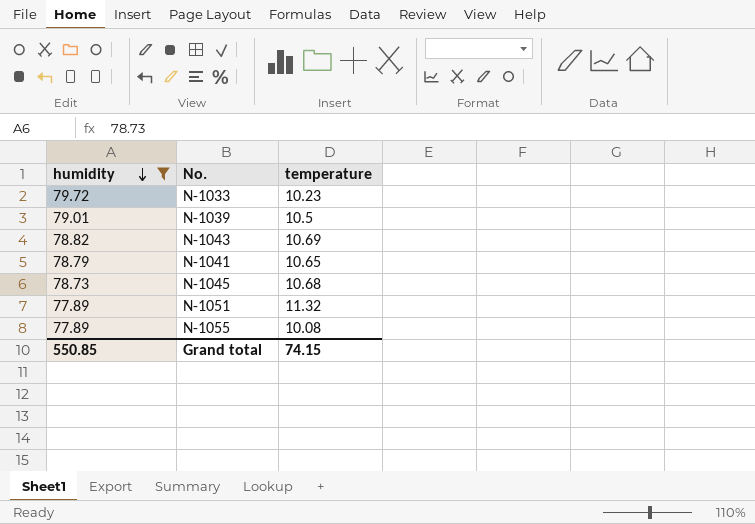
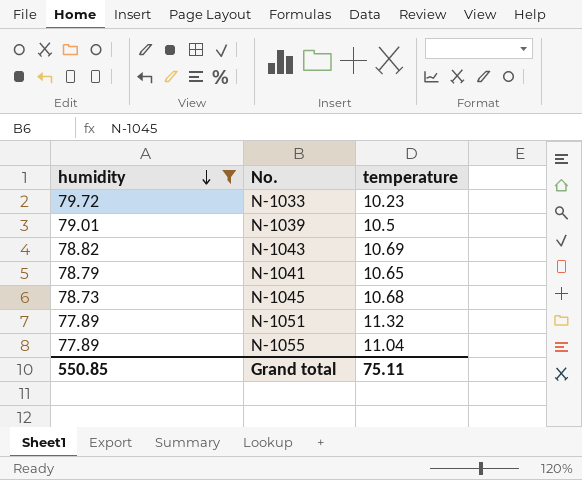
N-1055 | temperature: 10.08 -> 11.04
Grand total | temperature: 74.15 -> 75.11

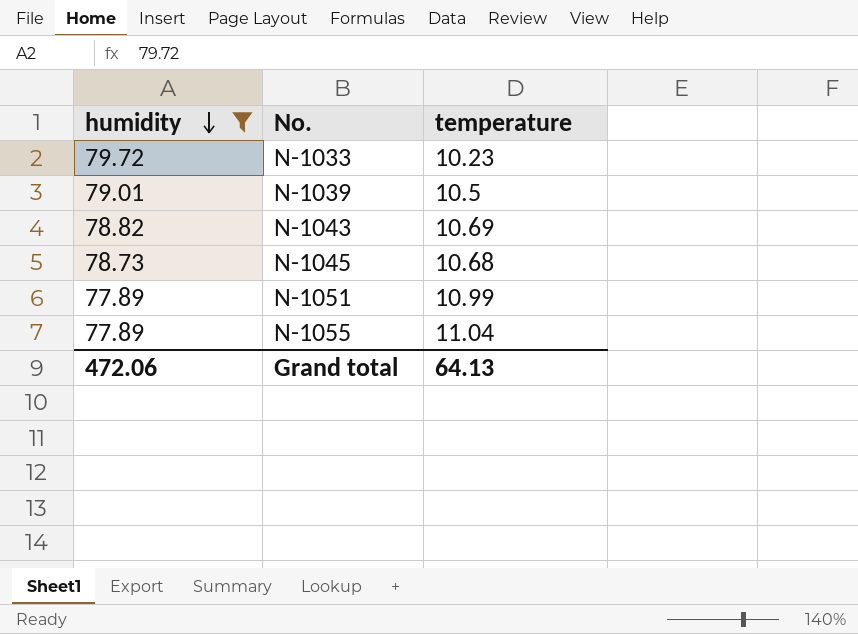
row N-1041: 78.79 | 10.65 -> none
N-1051 | temperature: 11.32 -> 10.99
Grand total | humidity: 550.85 -> 472.06
Grand total | temperature: 75.11 -> 64.13

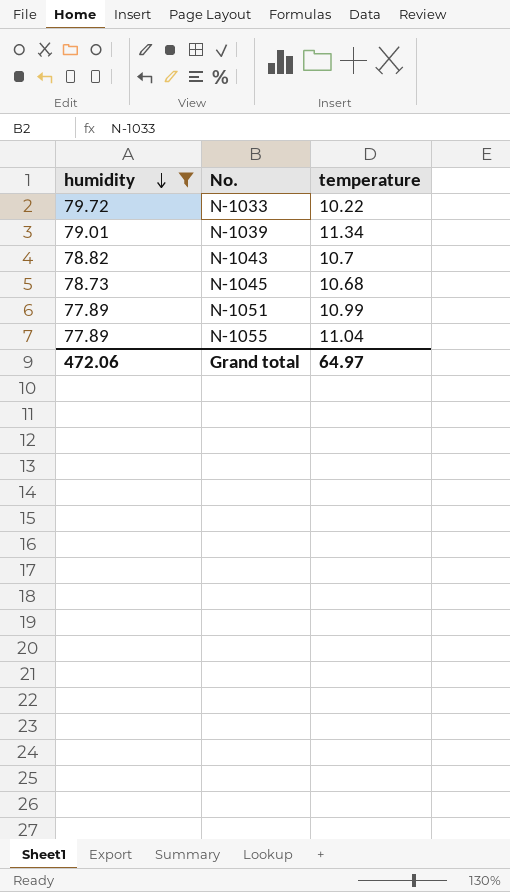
N-1033 | temperature: 10.23 -> 10.22
N-1039 | temperature: 10.5 -> 11.34
N-1043 | temperature: 10.69 -> 10.7
Grand total | temperature: 64.13 -> 64.97

